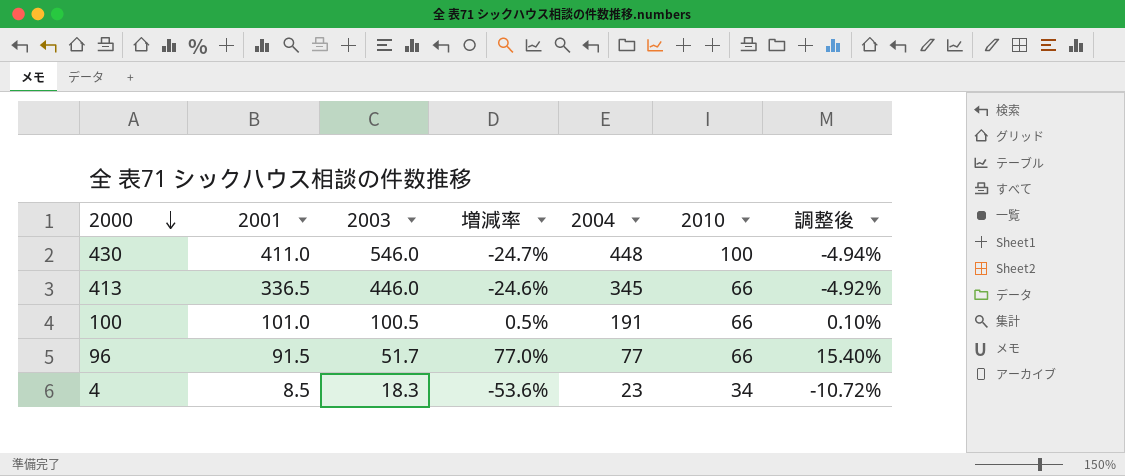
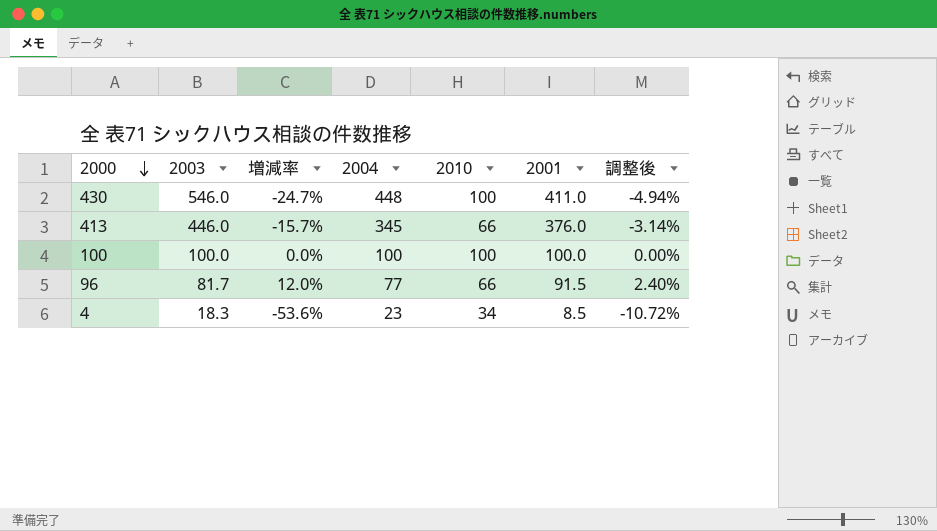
column 2001 | position: 2 -> 6
413 | 増減率: -24.6% -> -15.7%
413 | 2001: 336.5 -> 376.0
413 | 調整後: -4.92% -> -3.14%
100 | 2003: 100.5 -> 100.0
100 | 増減率: 0.5% -> 0.0%
100 | 2004: 191 -> 100
100 | 2010: 66 -> 100
100 | 2001: 101.0 -> 100.0
100 | 調整後: 0.10% -> 0.00%
96 | 2003: 51.7 -> 81.7
96 | 増減率: 77.0% -> 12.0%
96 | 調整後: 15.40% -> 2.40%

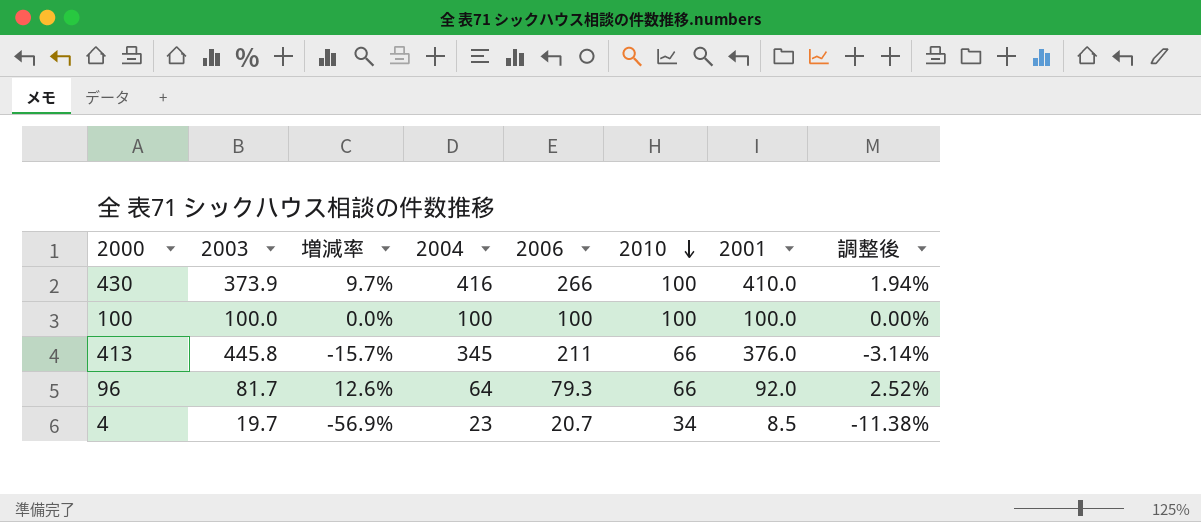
row order: 2000 descending -> 2010 descending
column 2006 | position: none -> 5
430 | 2003: 546.0 -> 373.9
430 | 増減率: -24.7% -> 9.7%
430 | 2004: 448 -> 416
430 | 2001: 411.0 -> 410.0
430 | 調整後: -4.94% -> 1.94%
413 | 2003: 446.0 -> 445.8
96 | 増減率: 12.0% -> 12.6%
96 | 2004: 77 -> 64
96 | 2001: 91.5 -> 92.0
96 | 調整後: 2.40% -> 2.52%
4 | 2003: 18.3 -> 19.7
4 | 増減率: -53.6% -> -56.9%
4 | 調整後: -10.72% -> -11.38%

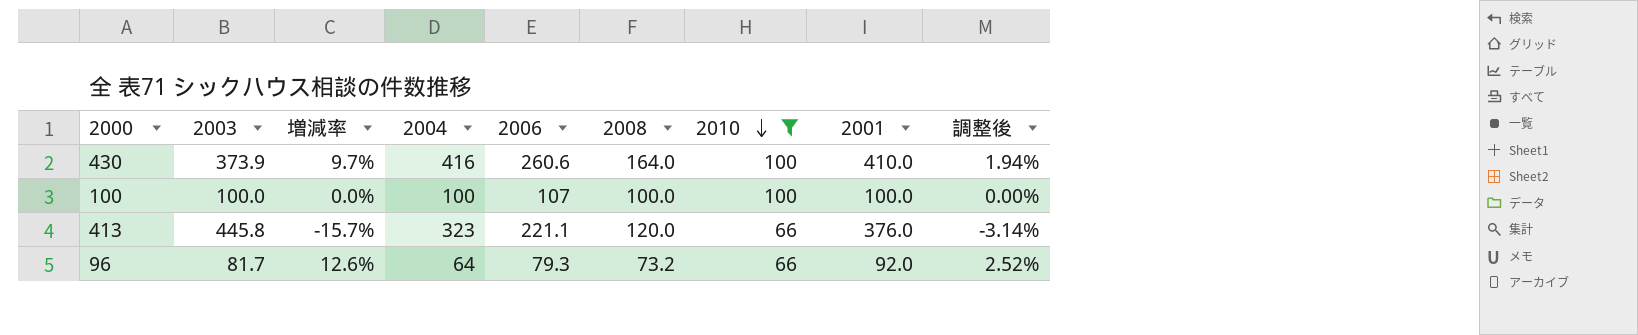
filter: none -> 2010 != 34
column 2008 | position: none -> 6
430 | 2006: 266 -> 260.6
100 | 2006: 100 -> 107
413 | 2004: 345 -> 323
413 | 2006: 211 -> 221.1

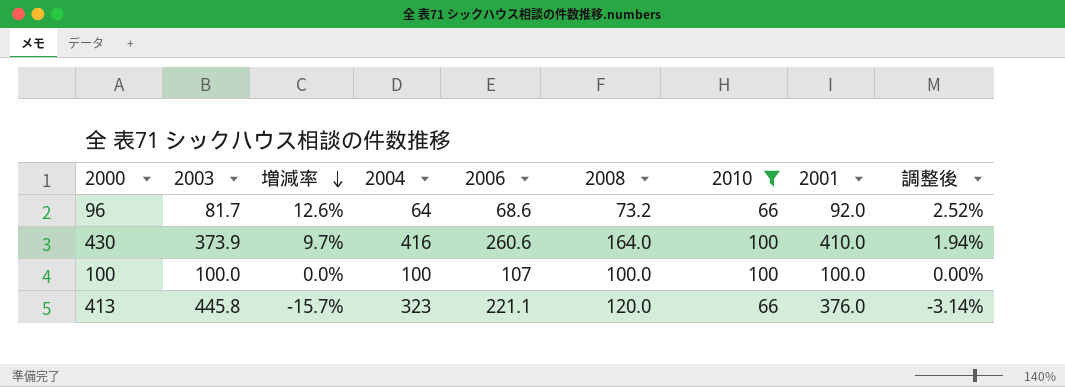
row order: 2010 descending -> 増減率 descending
96 | 2006: 79.3 -> 68.6

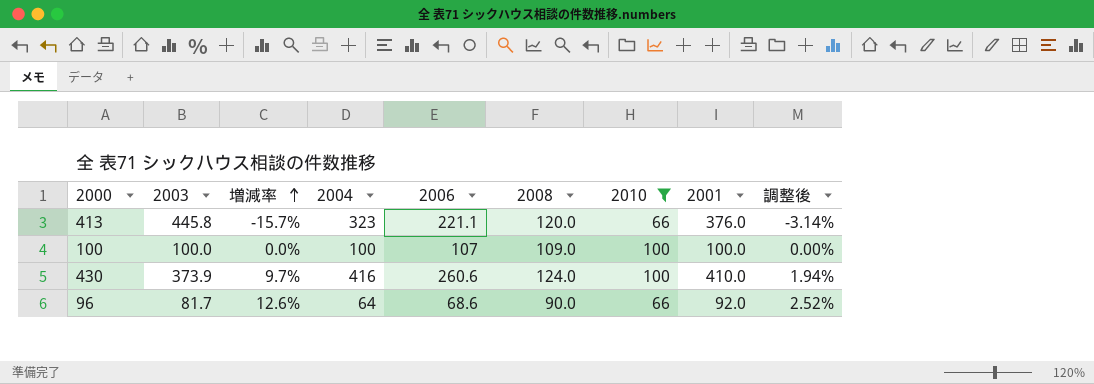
row order: 増減率 descending -> 増減率 ascending
100 | 2008: 100.0 -> 109.0
430 | 2008: 164.0 -> 124.0
96 | 2008: 73.2 -> 90.0

